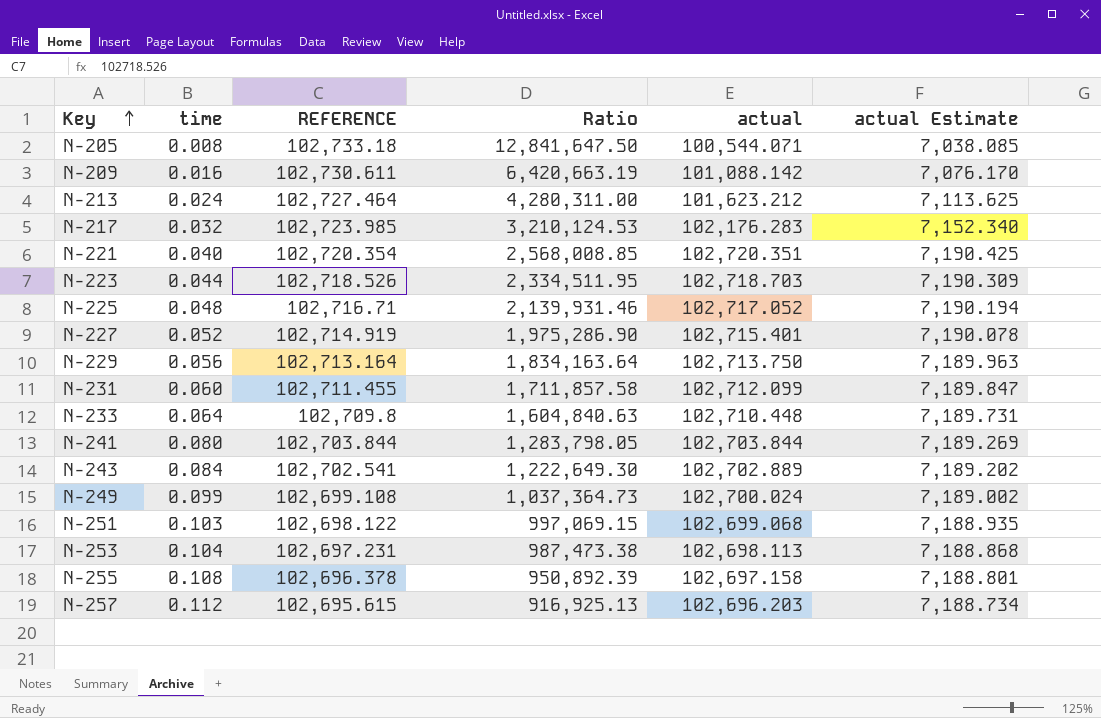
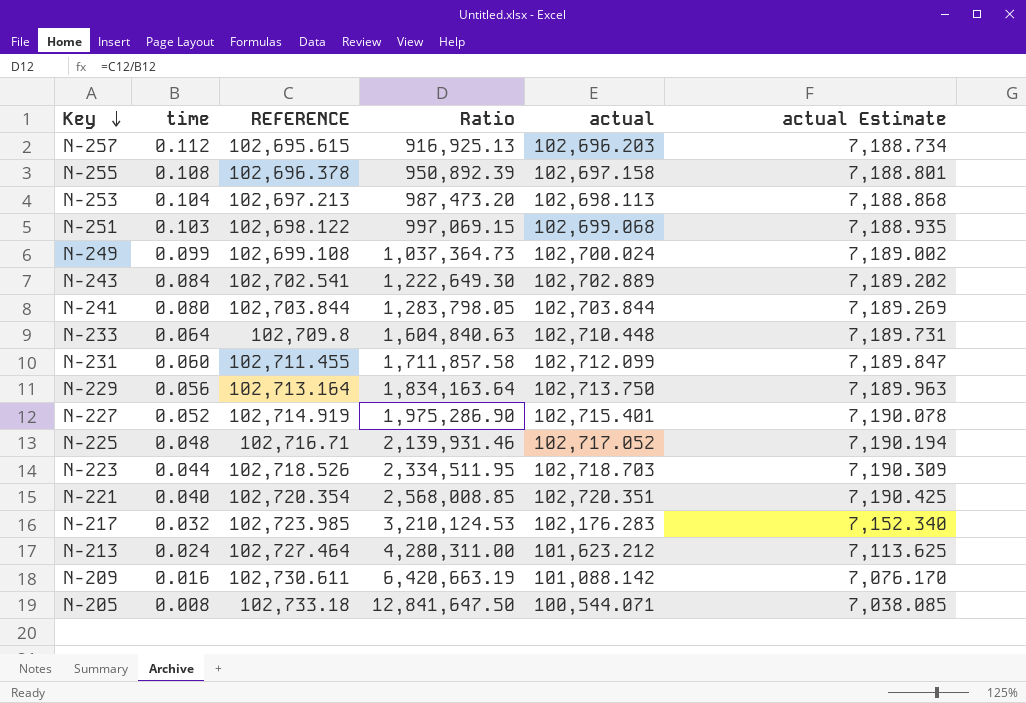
row order: Key ascending -> Key descending
N-253 | REFERENCE: 102,697.231 -> 102,697.213
N-253 | Ratio: 987,473.38 -> 987,473.20

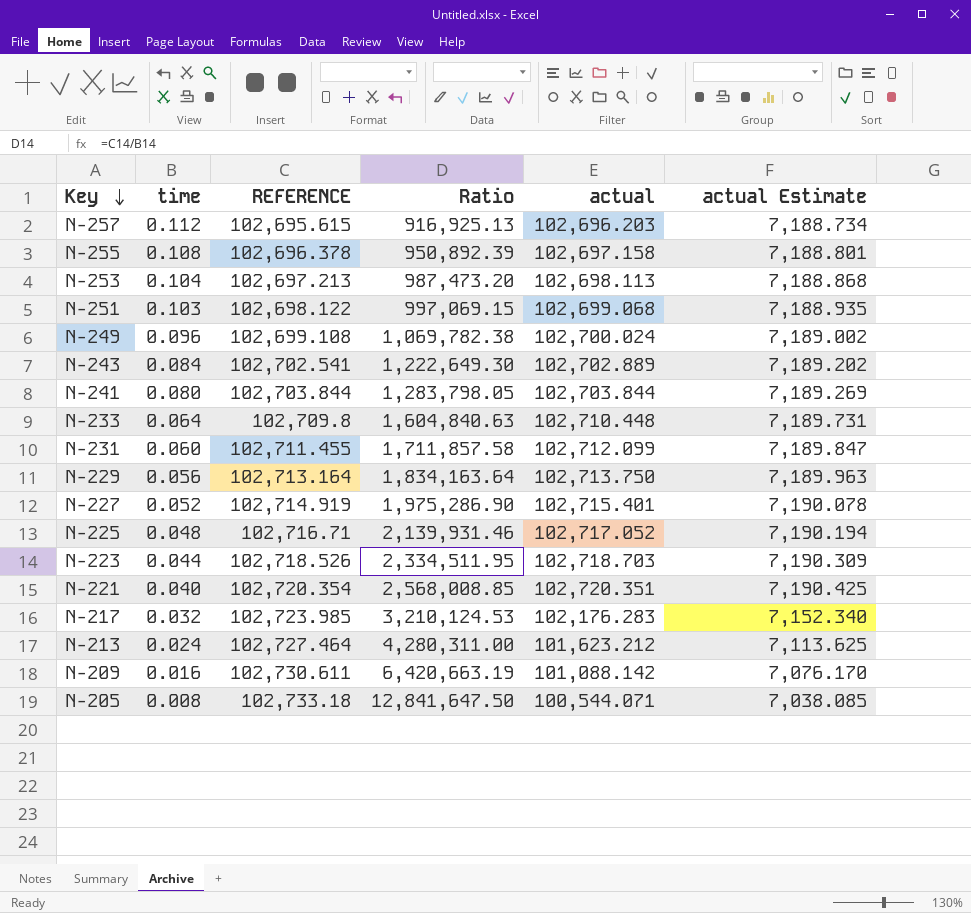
N-249 | time: 0.099 -> 0.096
N-249 | Ratio: 1,037,364.73 -> 1,069,782.38

